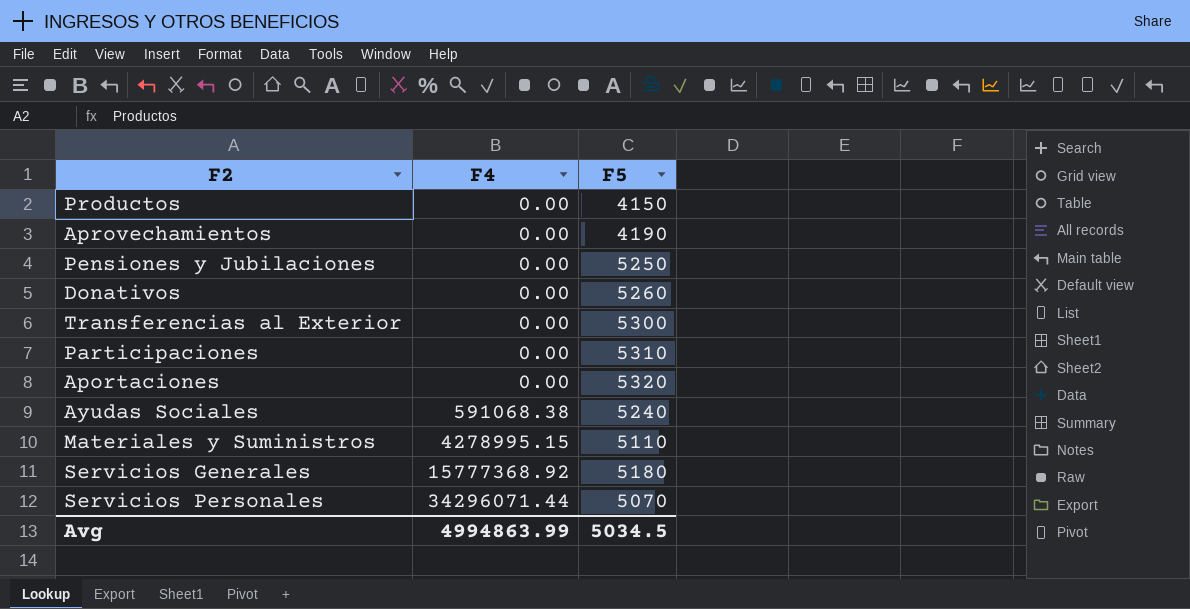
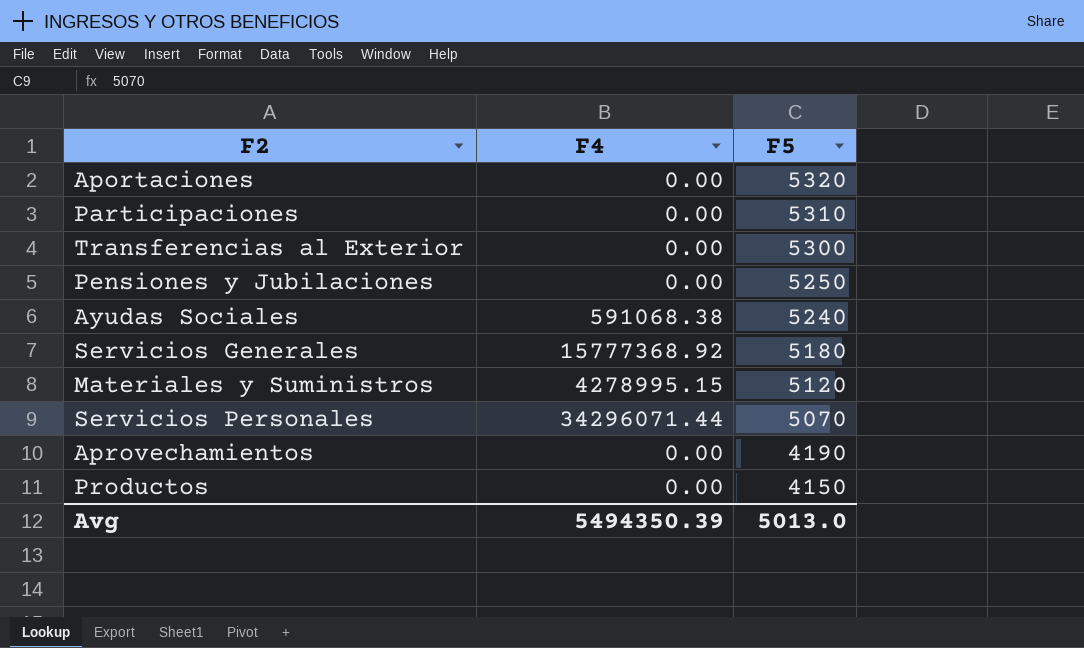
row order: F4 ascending -> F5 descending
row Donativos: 0.00 | 5260 -> none
Materiales y Suministros | F5: 5110 -> 5120
Avg | F4: 4994863.99 -> 5494350.39
Avg | F5: 5034.5 -> 5013.0

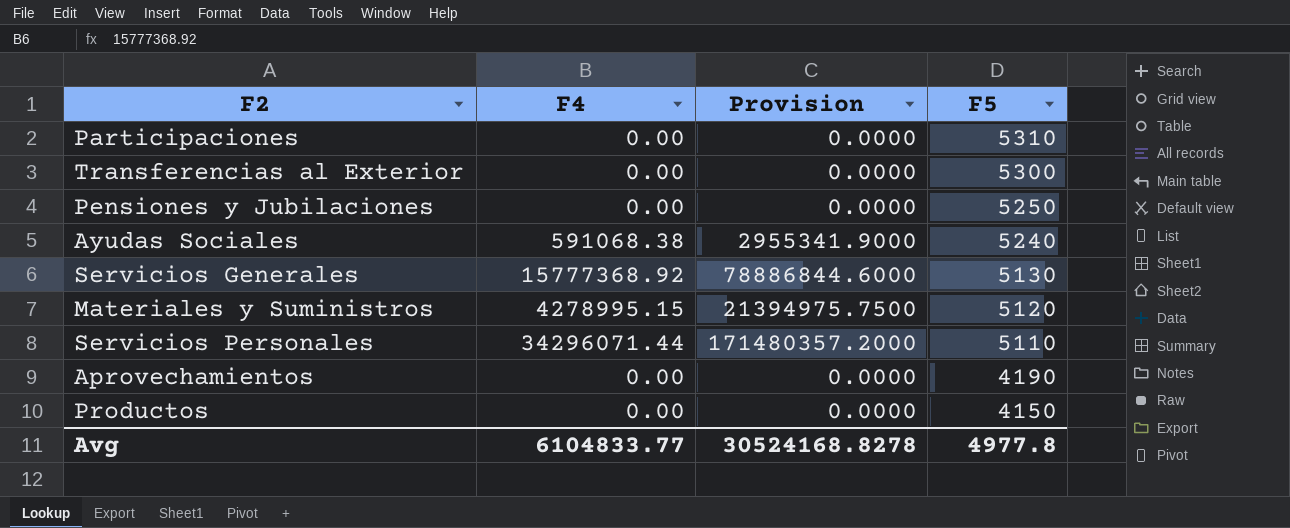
column Provision | formula: none -> [F4] * 5
row Aportaciones: 0.00 | 5320 -> none
Servicios Generales | F5: 5180 -> 5130
Servicios Personales | F5: 5070 -> 5110
Avg | F4: 5494350.39 -> 6104833.77
Avg | F5: 5013.0 -> 4977.8

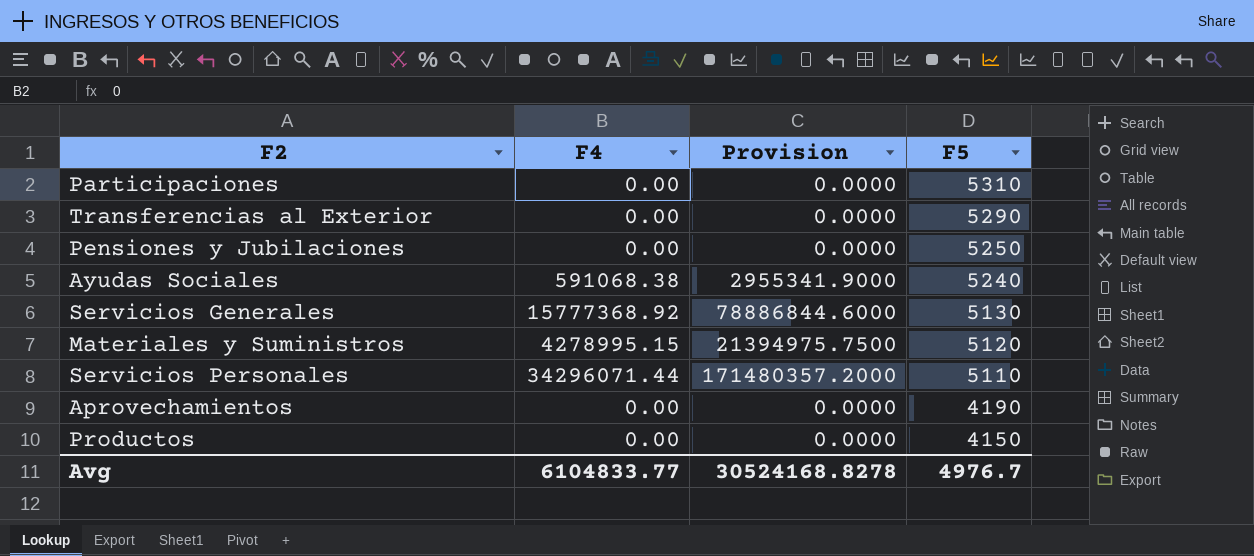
Transferencias al Exterior | F5: 5300 -> 5290
Avg | F5: 4977.8 -> 4976.7

